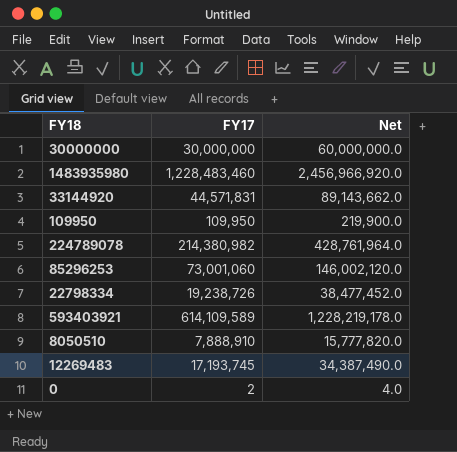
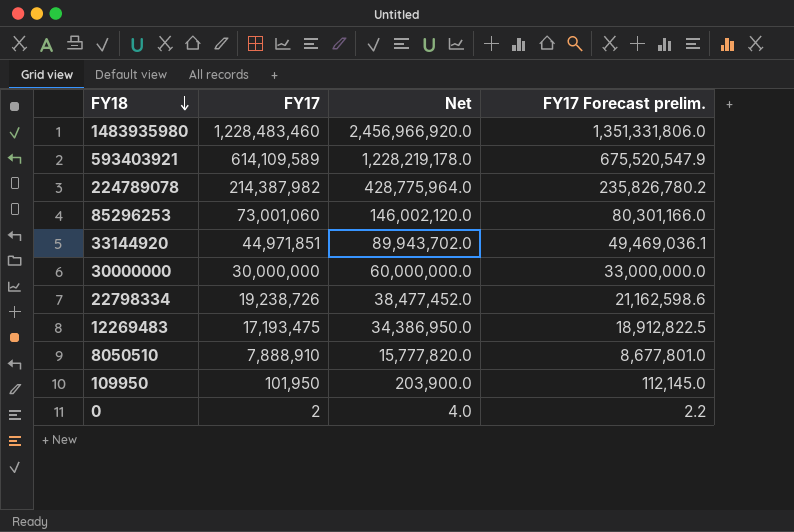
row order: none -> FY18 descending
column FY17 Forecast prelim. | formula: none -> [FY17] * 1.1
224789078 | FY17: 214,380,982 -> 214,387,982
224789078 | Net: 428,761,964.0 -> 428,775,964.0
33144920 | FY17: 44,571,831 -> 44,971,851
33144920 | Net: 89,143,662.0 -> 89,943,702.0
12269483 | FY17: 17,193,745 -> 17,193,475
12269483 | Net: 34,387,490.0 -> 34,386,950.0
109950 | FY17: 109,950 -> 101,950
109950 | Net: 219,900.0 -> 203,900.0

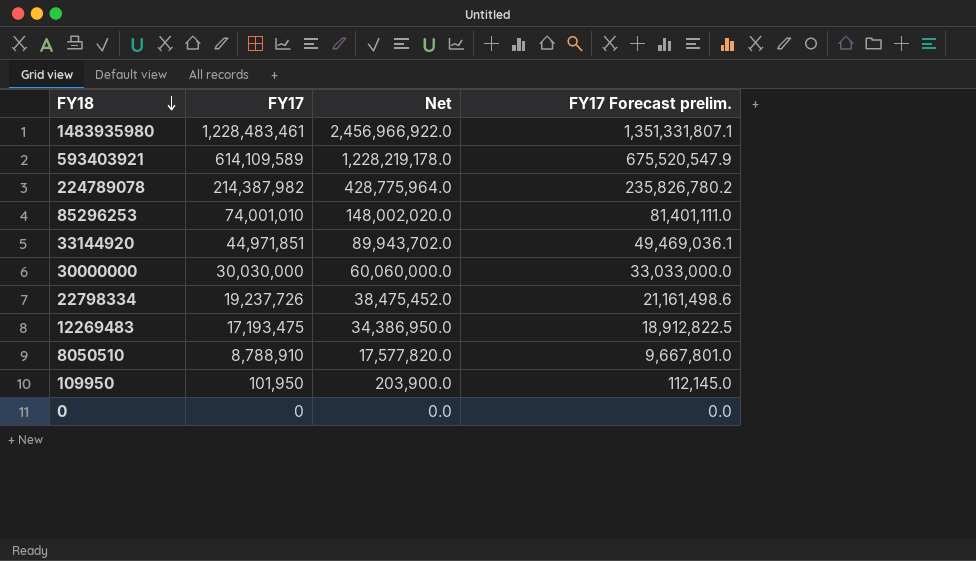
1483935980 | FY17: 1,228,483,460 -> 1,228,483,461
1483935980 | Net: 2,456,966,920.0 -> 2,456,966,922.0
1483935980 | FY17 Forecast prelim.: 1,351,331,806.0 -> 1,351,331,807.1
85296253 | FY17: 73,001,060 -> 74,001,010
85296253 | Net: 146,002,120.0 -> 148,002,020.0
85296253 | FY17 Forecast prelim.: 80,301,166.0 -> 81,401,111.0
30000000 | FY17: 30,000,000 -> 30,030,000
30000000 | Net: 60,000,000.0 -> 60,060,000.0
30000000 | FY17 Forecast prelim.: 33,000,000.0 -> 33,033,000.0
22798334 | FY17: 19,238,726 -> 19,237,726
22798334 | Net: 38,477,452.0 -> 38,475,452.0
22798334 | FY17 Forecast prelim.: 21,162,598.6 -> 21,161,498.6
8050510 | FY17: 7,888,910 -> 8,788,910
8050510 | Net: 15,777,820.0 -> 17,577,820.0
8050510 | FY17 Forecast prelim.: 8,677,801.0 -> 9,667,801.0
0 | FY17: 2 -> 0
0 | Net: 4.0 -> 0.0
0 | FY17 Forecast prelim.: 2.2 -> 0.0

